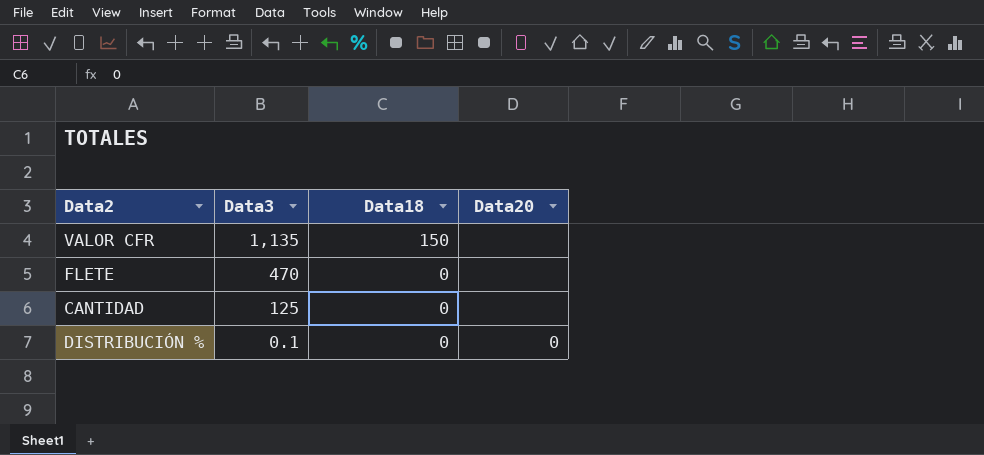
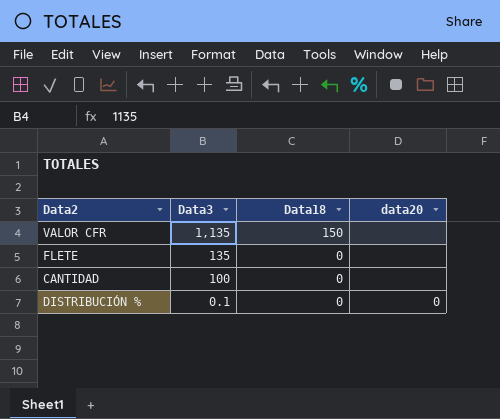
column name: Data20 -> data20
FLETE | Data3: 470 -> 135
CANTIDAD | Data3: 125 -> 100

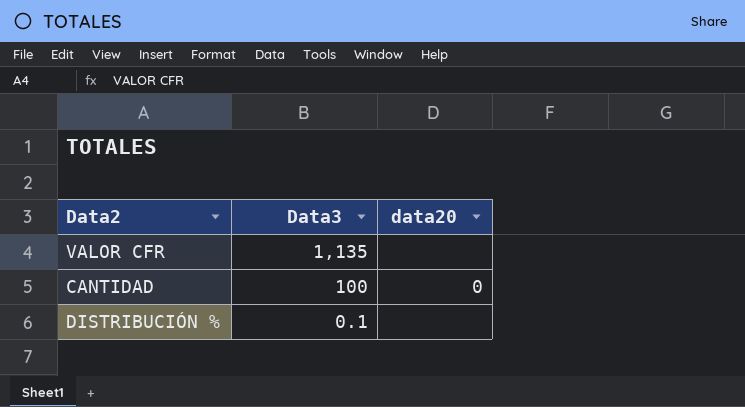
column Data18 | position: 3 -> none
row FLETE: 135 | 0 | none -> none
CANTIDAD | data20: none -> 0
DISTRIBUCIÓN % | data20: 0 -> none

